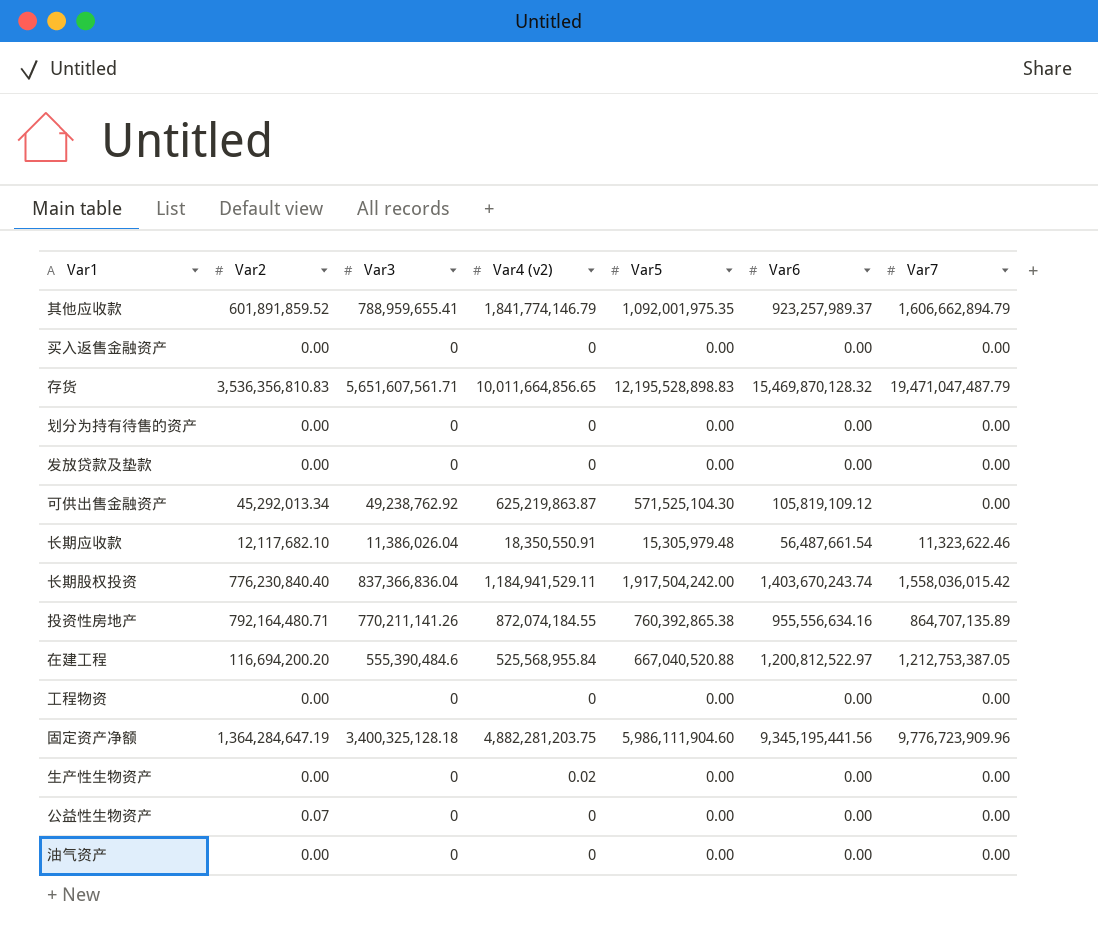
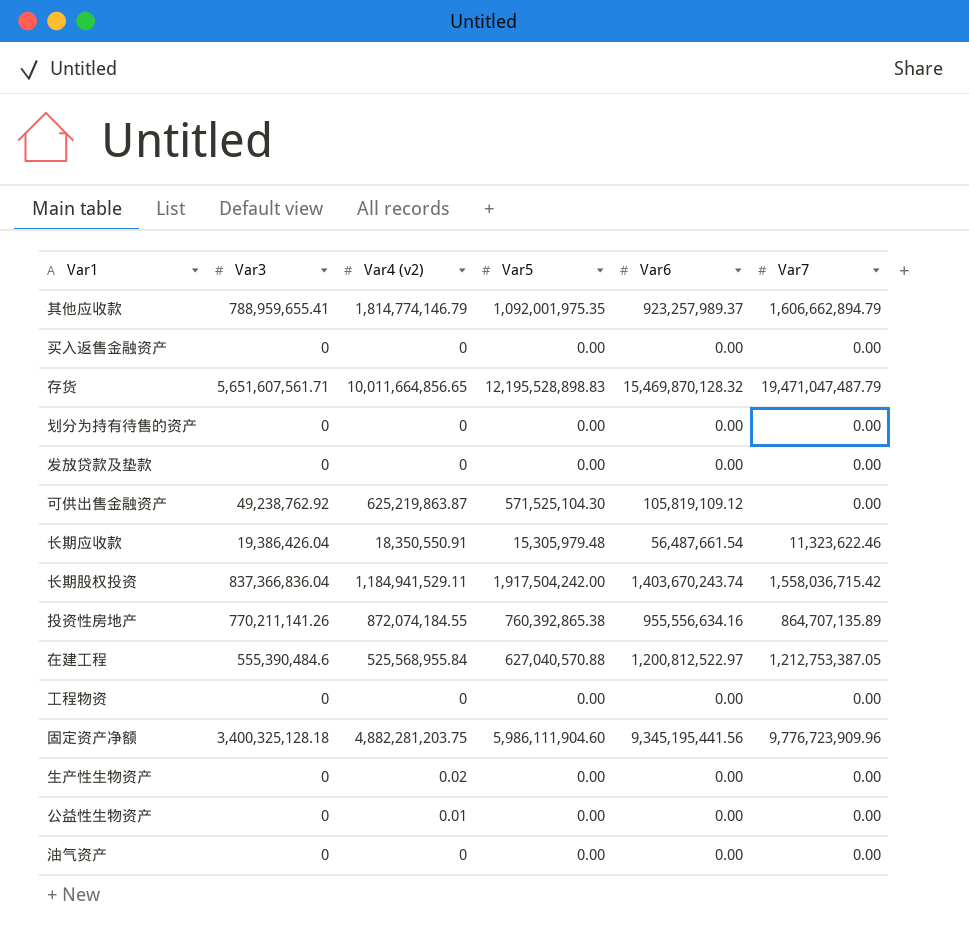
column Var2 | position: 2 -> none
其他应收款 | Var4 (v2): 1,841,774,146.79 -> 1,814,774,146.79
长期应收款 | Var3: 11,386,026.04 -> 19,386,426.04
长期股权投资 | Var7: 1,558,036,015.42 -> 1,558,036,715.42
在建工程 | Var5: 667,040,520.88 -> 627,040,570.88
公益性生物资产 | Var4 (v2): 0 -> 0.01

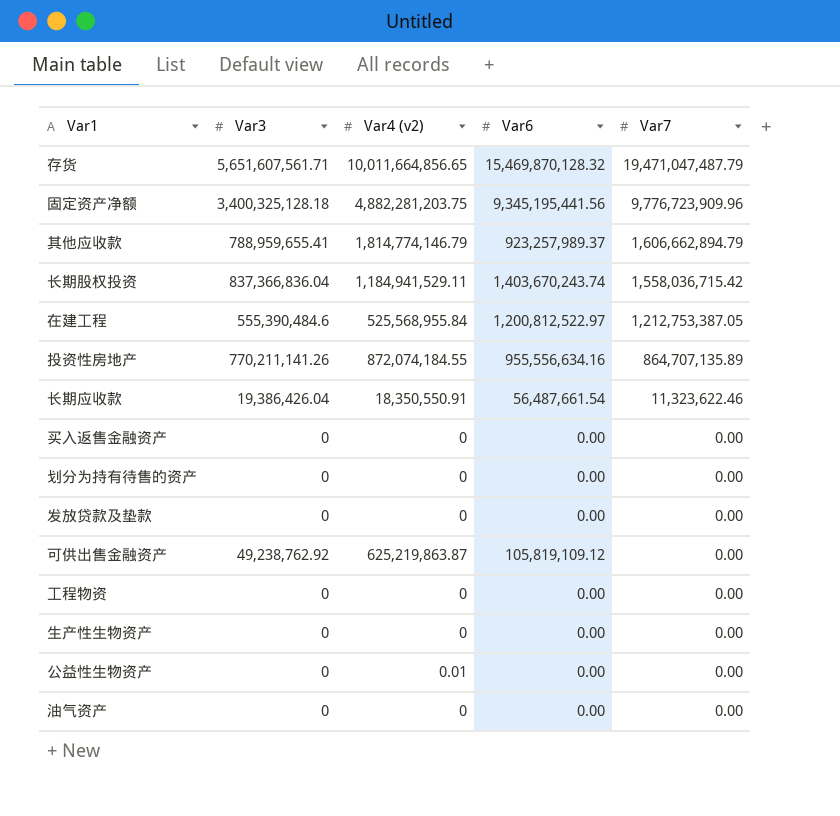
row order: none -> Var7 descending
column Var5 | position: 4 -> none
生产性生物资产 | Var4 (v2): 0.02 -> 0

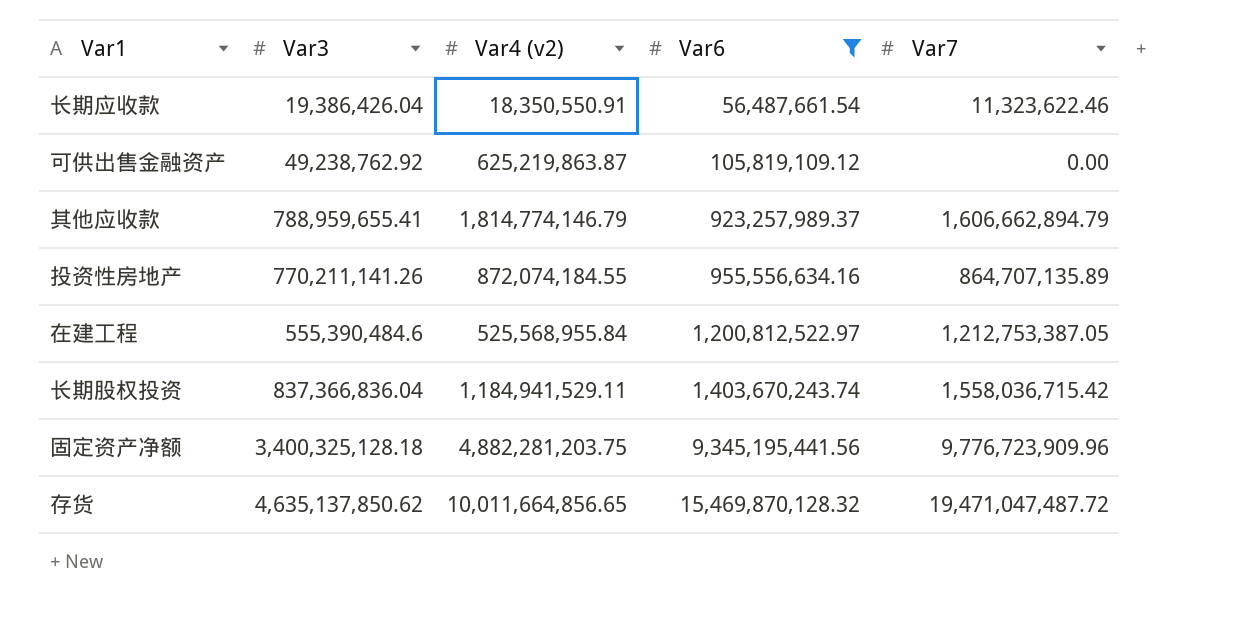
filter: none -> Var6 != 0.00
row order: Var7 descending -> Var6 ascending
存货 | Var3: 5,651,607,561.71 -> 4,635,137,850.62
存货 | Var7: 19,471,047,487.79 -> 19,471,047,487.72

